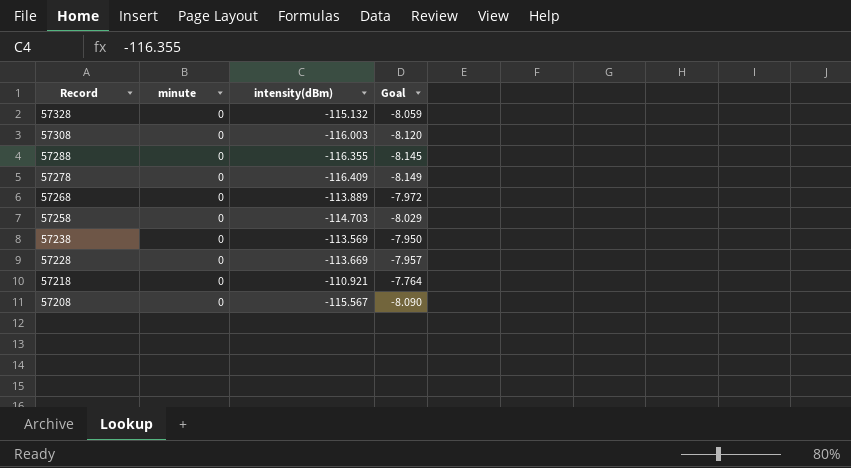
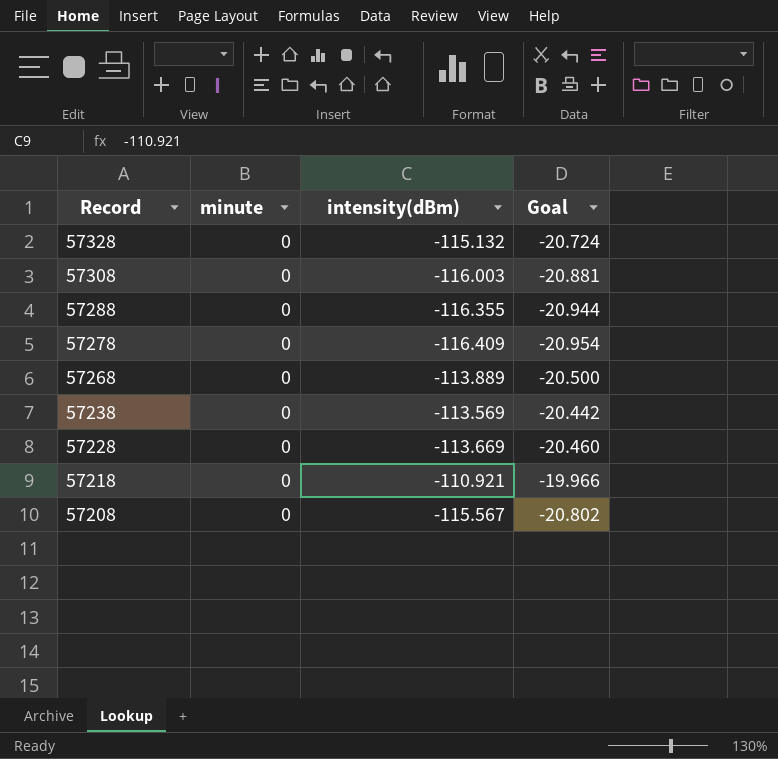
column Goal | formula: [intensity(dBm)] * 0.07 -> [intensity(dBm)] * 0.18
row 57258: 0 | -114.703 | -8.029 -> none

